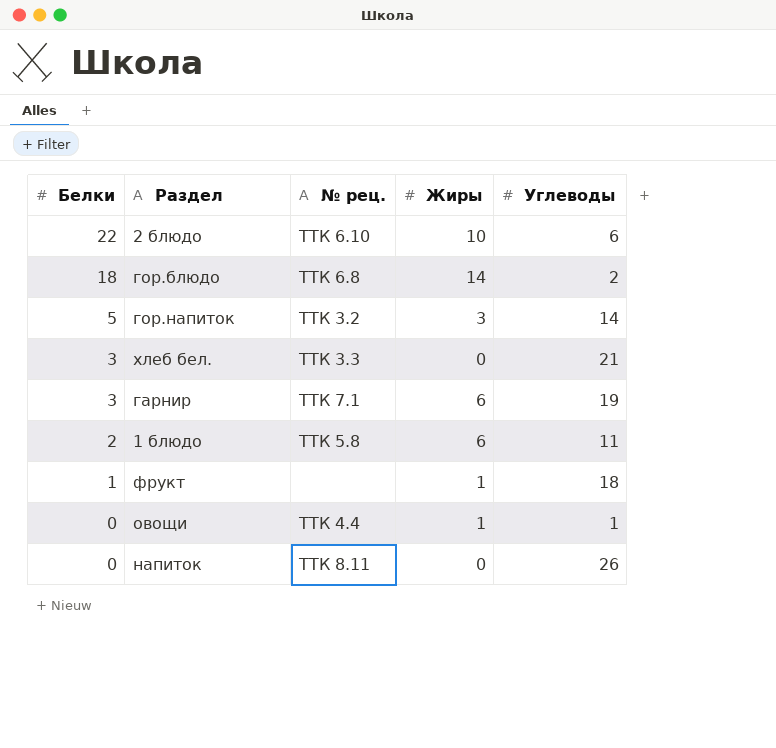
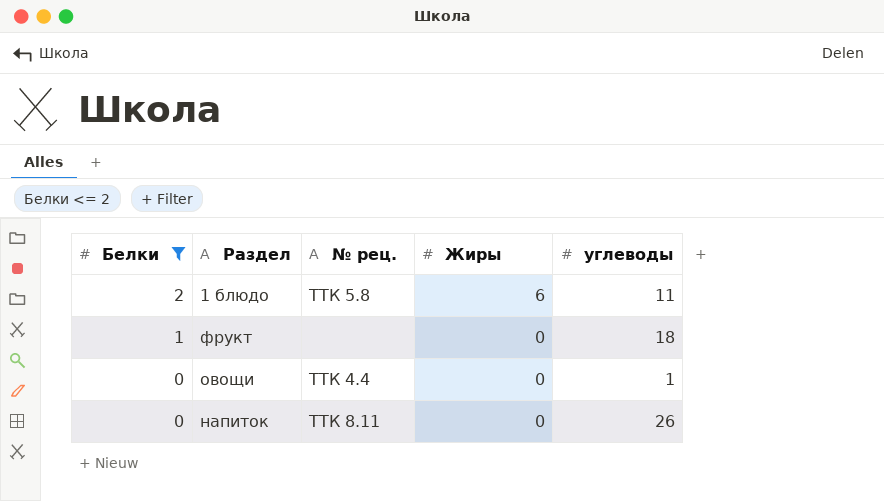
filter: none -> Белки <= 2
column name: Углеводы -> углеводы
фрукт | Жиры: 1 -> 0
овощи | Жиры: 1 -> 0

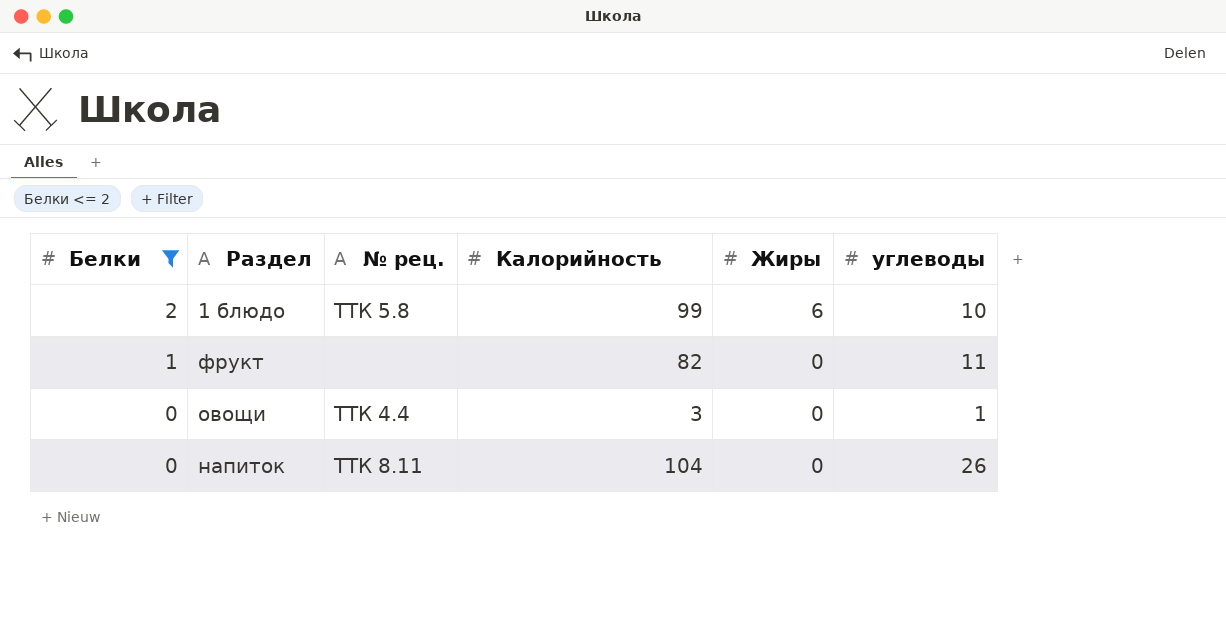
column Калорийность | position: none -> 4
1 блюдо | углеводы: 11 -> 10
фрукт | углеводы: 18 -> 11

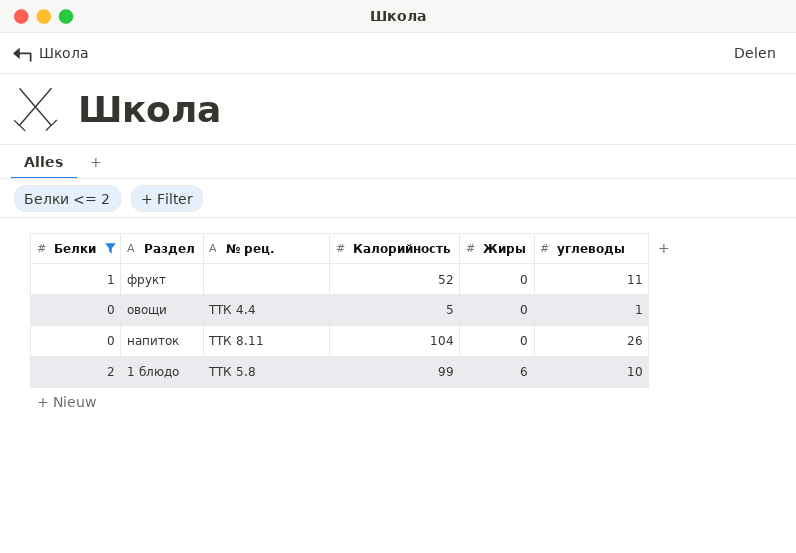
row order: Белки descending -> Раздел descending
фрукт | Калорийность: 82 -> 52
овощи | Калорийность: 3 -> 5

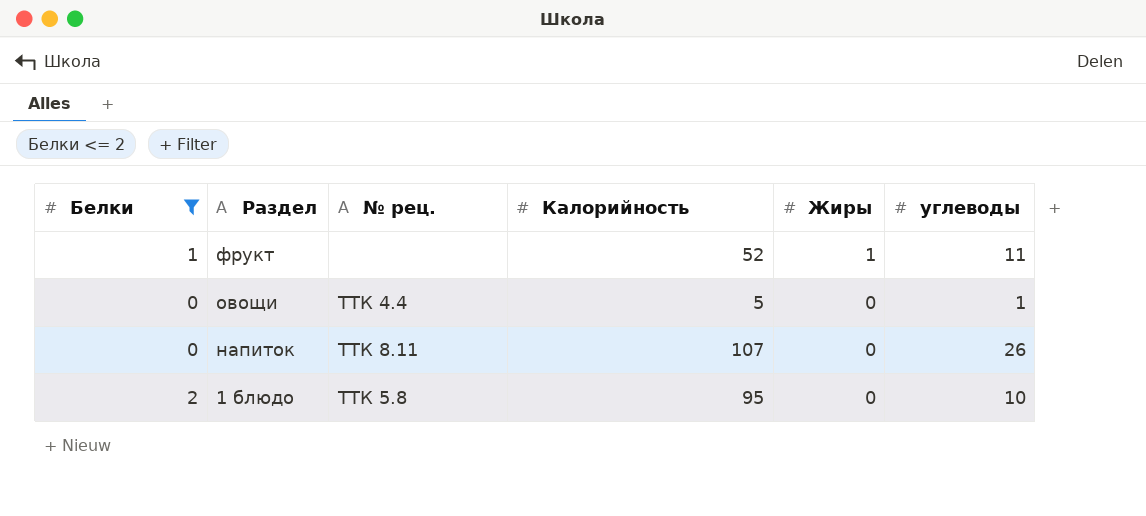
фрукт | Жиры: 0 -> 1
напиток | Калорийность: 104 -> 107
1 блюдо | Калорийность: 99 -> 95
1 блюдо | Жиры: 6 -> 0

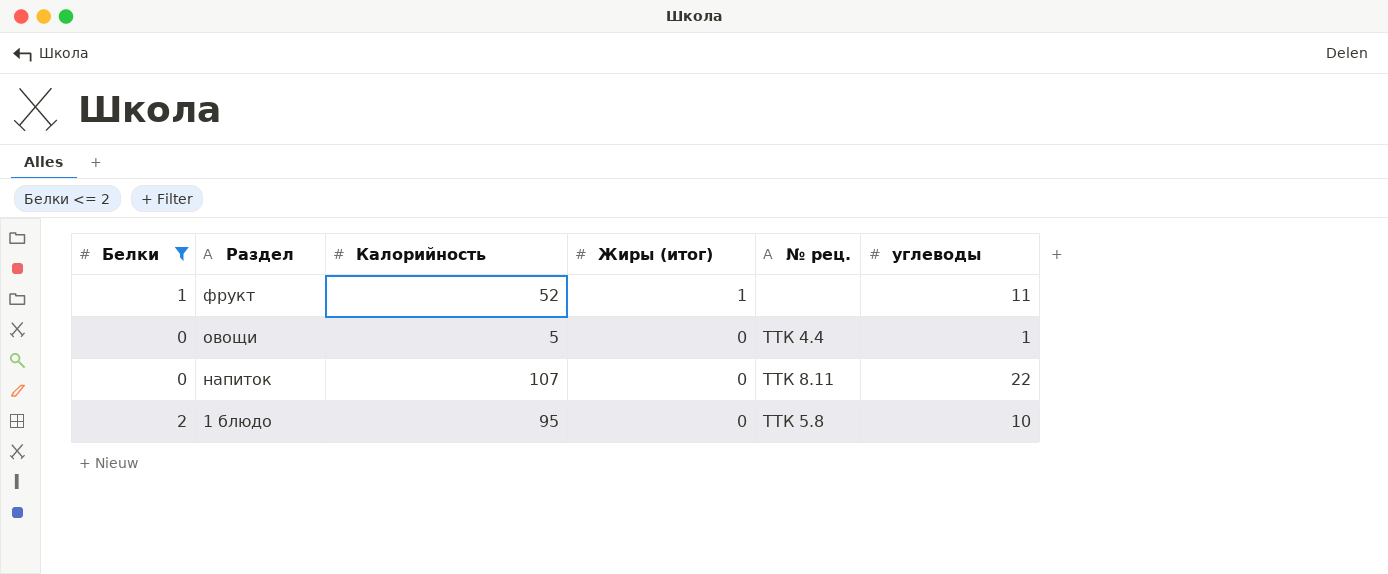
column name: Жиры -> Жиры (итог)
column № рец. | position: 3 -> 5
напиток | углеводы: 26 -> 22

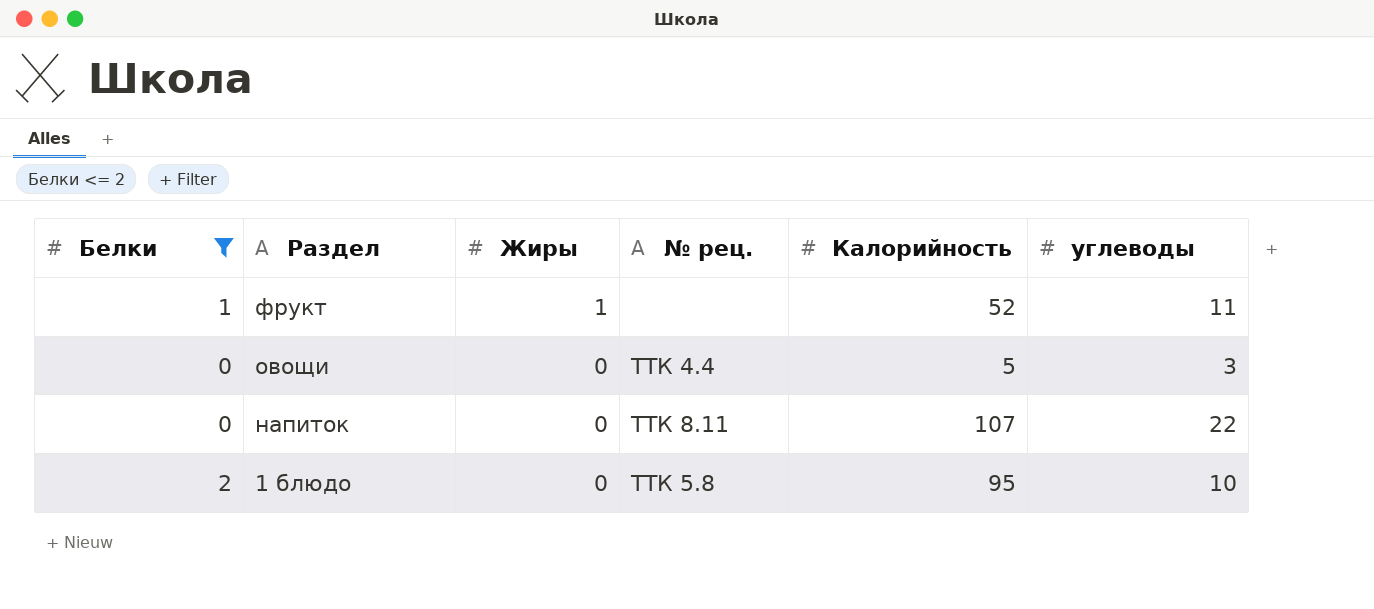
column name: Жиры (итог) -> Жиры
column Калорийность | position: 3 -> 5
овощи | углеводы: 1 -> 3

